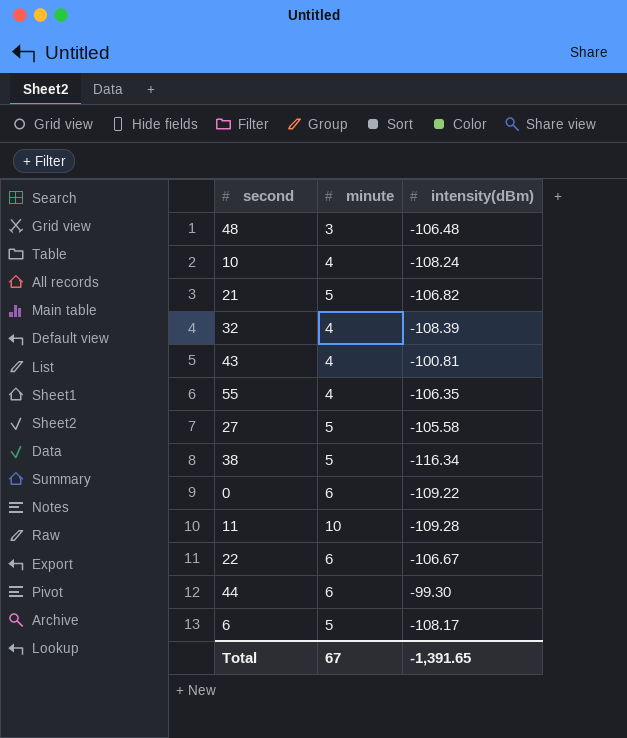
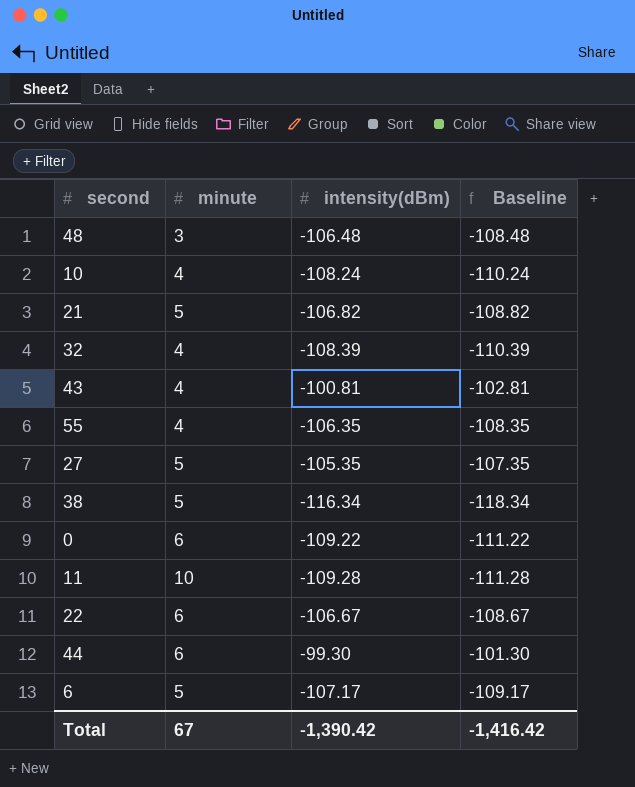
column Baseline | formula: none -> [intensity(dBm)] - 2
27 | intensity(dBm): -105.58 -> -105.35
6 | intensity(dBm): -108.17 -> -107.17
Total | intensity(dBm): -1,391.65 -> -1,390.42

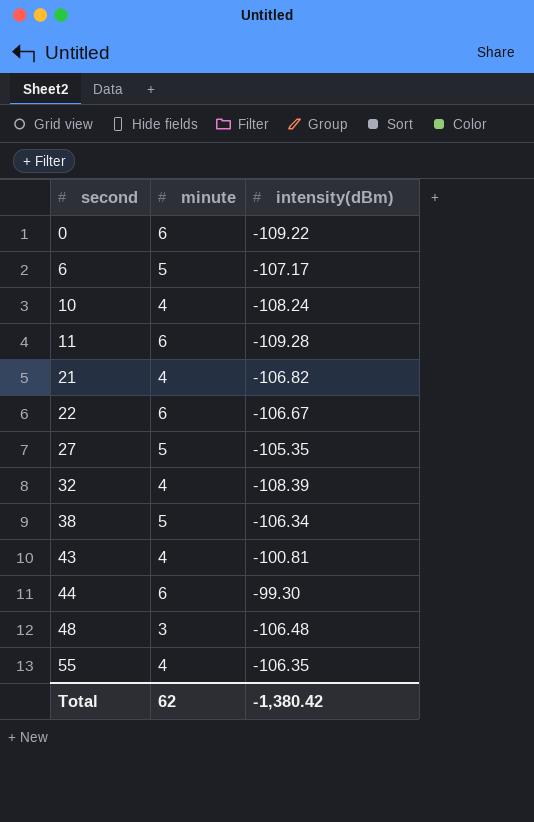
row order: none -> second ascending
column Baseline | formula: [intensity(dBm)] - 2 -> none
11 | minute: 10 -> 6
21 | minute: 5 -> 4
38 | intensity(dBm): -116.34 -> -106.34
Total | minute: 67 -> 62
Total | intensity(dBm): -1,390.42 -> -1,380.42

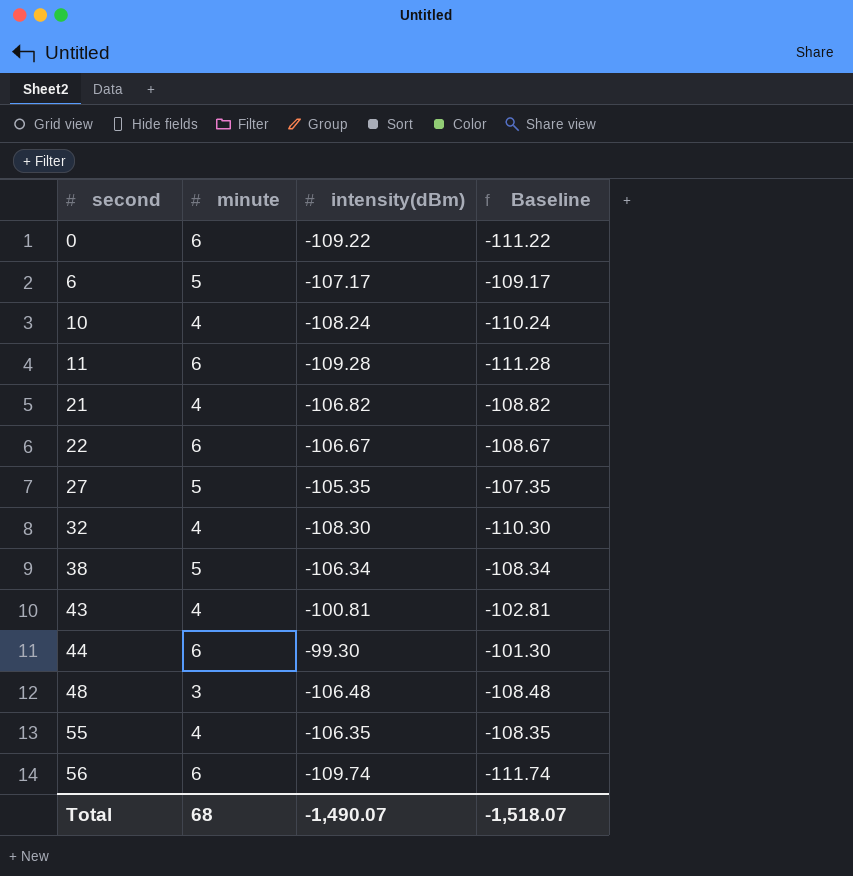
column Baseline | formula: none -> [intensity(dBm)] - 2
32 | intensity(dBm): -108.39 -> -108.30
row 56: none -> 6 | -109.74 | -111.74
Total | minute: 62 -> 68
Total | intensity(dBm): -1,380.42 -> -1,490.07

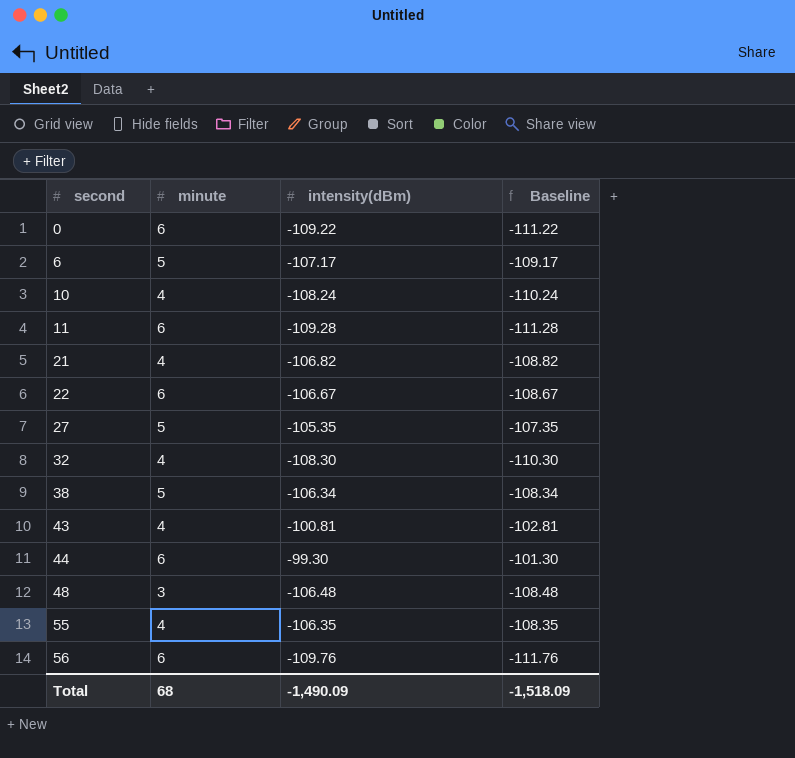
56 | intensity(dBm): -109.74 -> -109.76
56 | Baseline: -111.74 -> -111.76
Total | intensity(dBm): -1,490.07 -> -1,490.09
Total | Baseline: -1,518.07 -> -1,518.09

